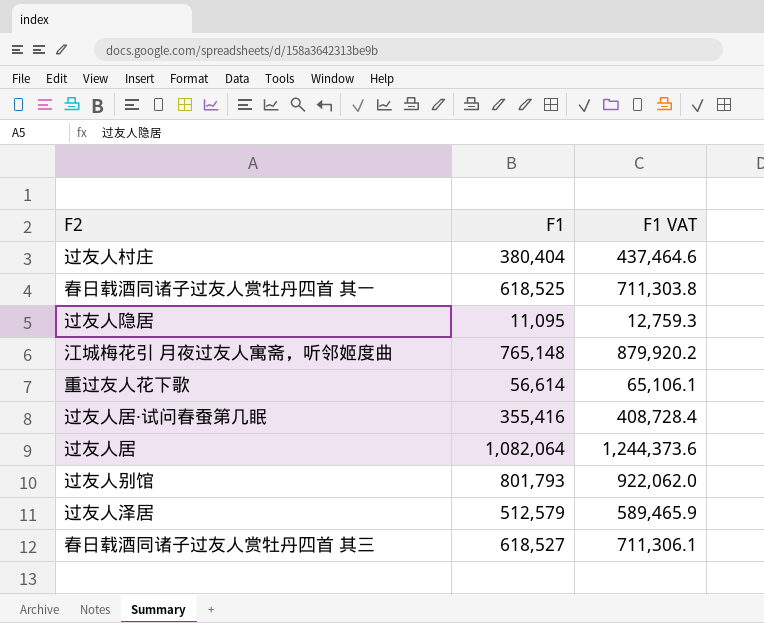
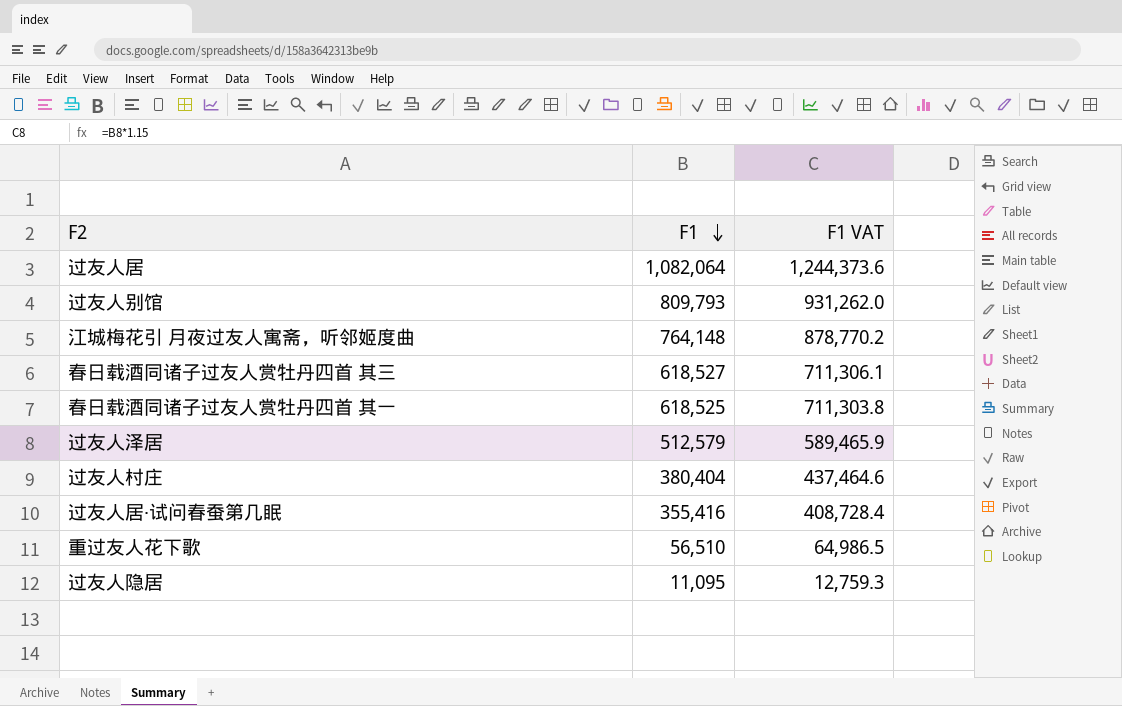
row order: none -> F1 descending
过友人别馆 | F1: 801,793 -> 809,793
过友人别馆 | F1 VAT: 922,062.0 -> 931,262.0
江城梅花引 月夜过友人寓斋，听邻姬度曲 | F1: 765,148 -> 764,148
江城梅花引 月夜过友人寓斋，听邻姬度曲 | F1 VAT: 879,920.2 -> 878,770.2
重过友人花下歌 | F1: 56,614 -> 56,510
重过友人花下歌 | F1 VAT: 65,106.1 -> 64,986.5

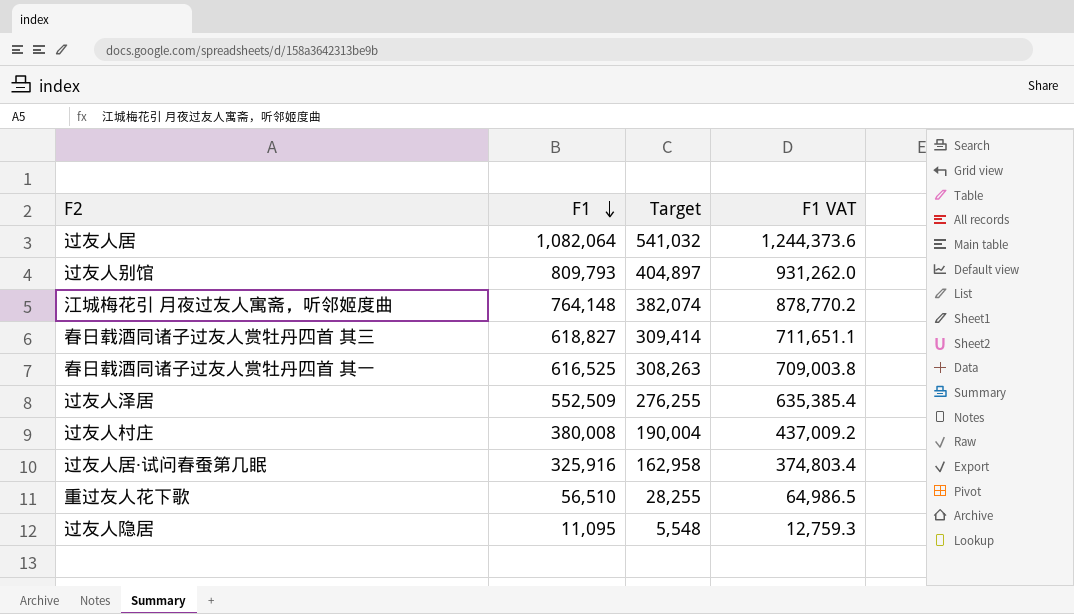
column Target | formula: none -> [F1] * 0.5
春日载酒同诸子过友人赏牡丹四首 其三 | F1: 618,527 -> 618,827
春日载酒同诸子过友人赏牡丹四首 其三 | F1 VAT: 711,306.1 -> 711,651.1
春日载酒同诸子过友人赏牡丹四首 其一 | F1: 618,525 -> 616,525
春日载酒同诸子过友人赏牡丹四首 其一 | F1 VAT: 711,303.8 -> 709,003.8
过友人泽居 | F1: 512,579 -> 552,509
过友人泽居 | F1 VAT: 589,465.9 -> 635,385.4
过友人村庄 | F1: 380,404 -> 380,008
过友人村庄 | F1 VAT: 437,464.6 -> 437,009.2
过友人居·试问春蚕第几眠 | F1: 355,416 -> 325,916
过友人居·试问春蚕第几眠 | F1 VAT: 408,728.4 -> 374,803.4

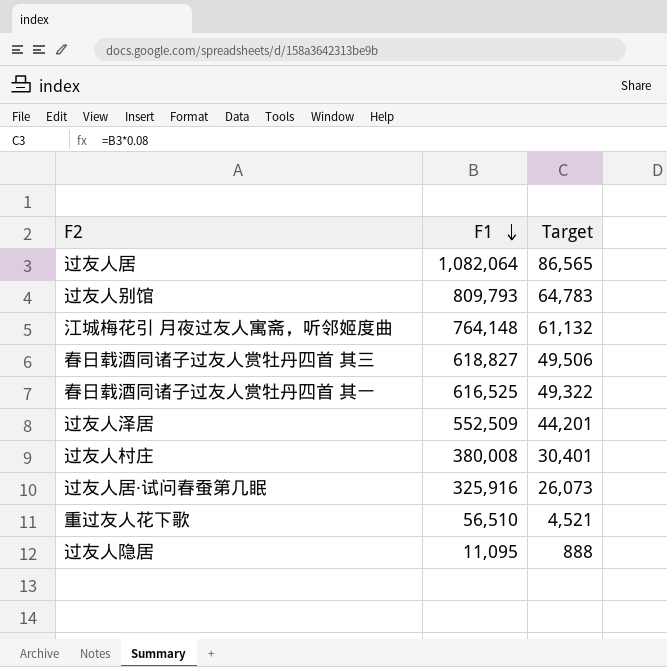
column F1 VAT | formula: [F1] * 1.15 -> none
column Target | formula: [F1] * 0.5 -> [F1] * 0.08

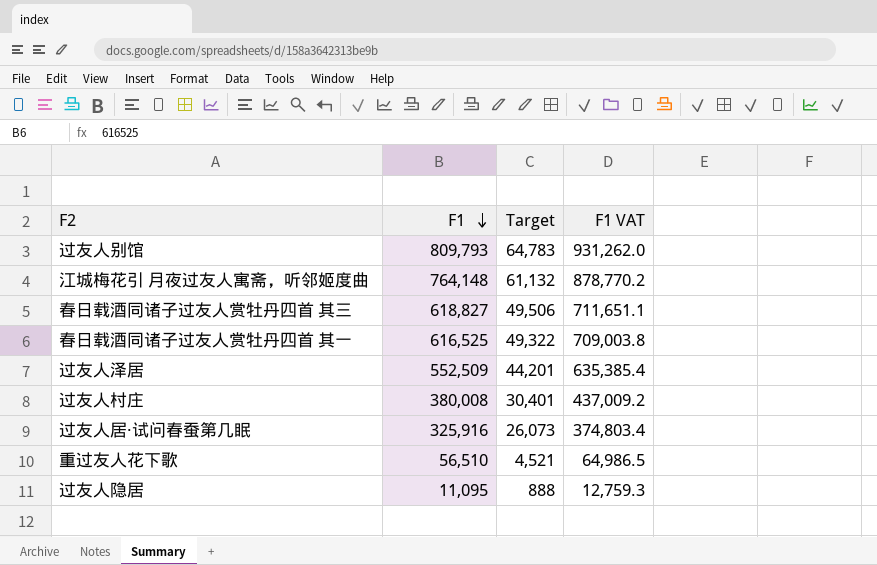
column F1 VAT | formula: none -> [F1] * 1.15
row 过友人居: 1,082,064 | 86,565 -> none

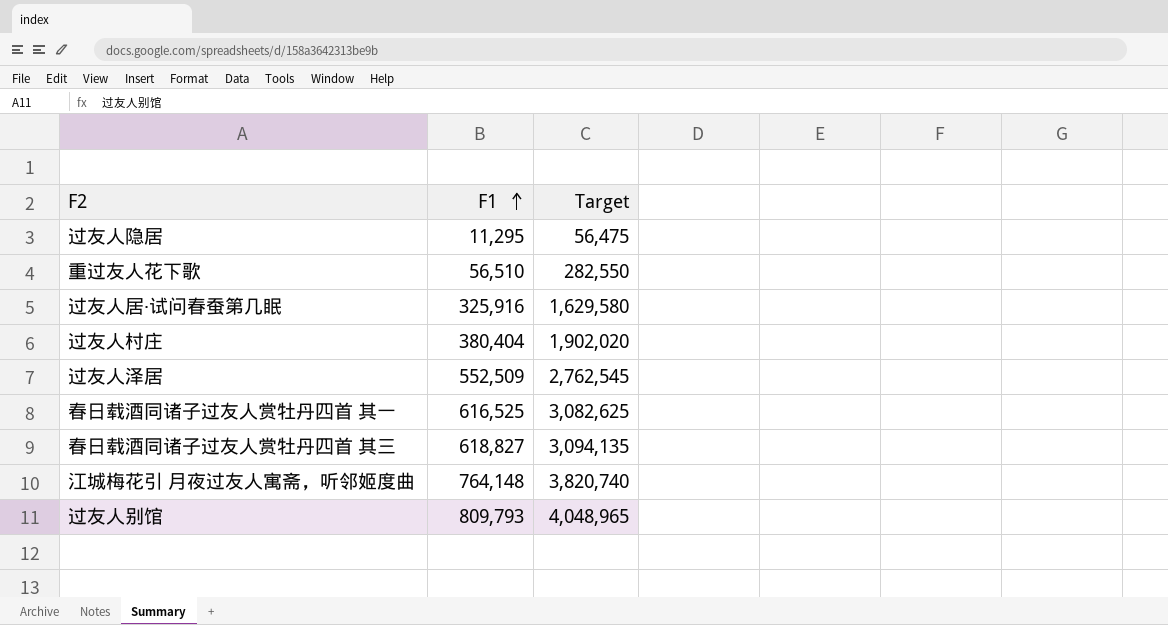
row order: F1 descending -> F1 ascending
column F1 VAT | formula: [F1] * 1.15 -> none
column Target | formula: [F1] * 0.08 -> [F1] * 5
过友人隐居 | F1: 11,095 -> 11,295
过友人村庄 | F1: 380,008 -> 380,404

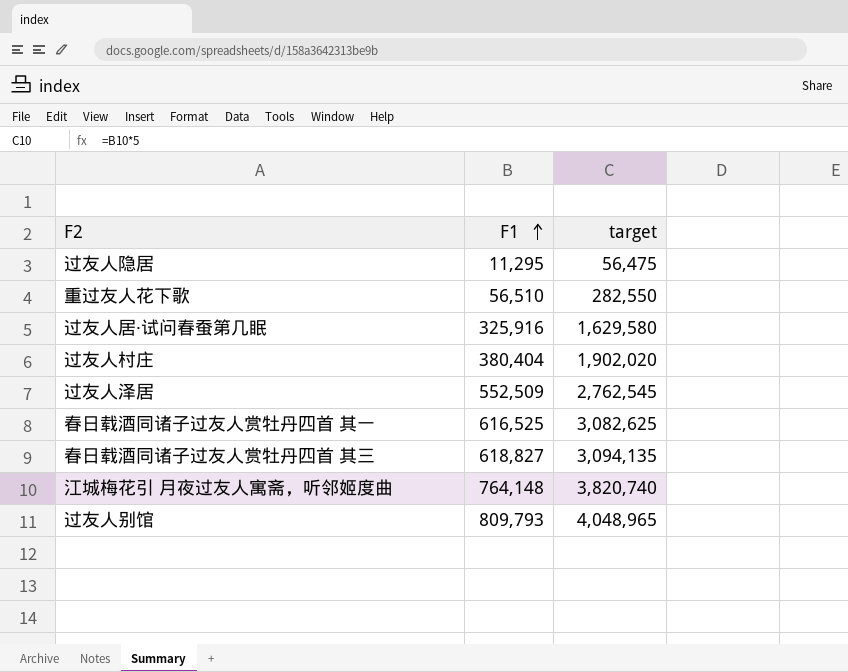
column name: Target -> target

